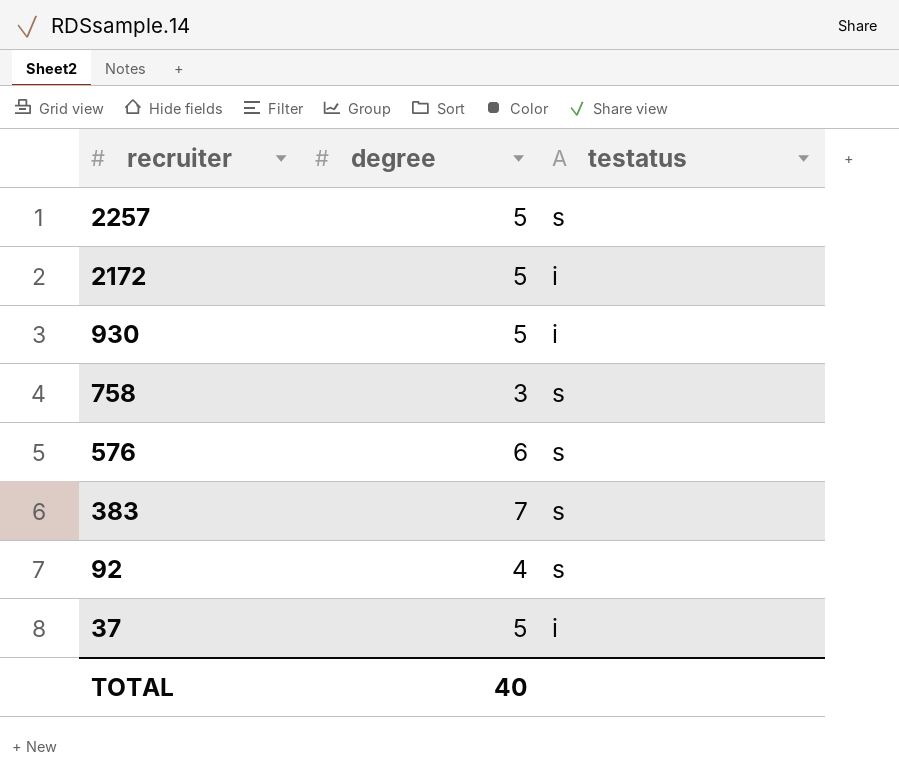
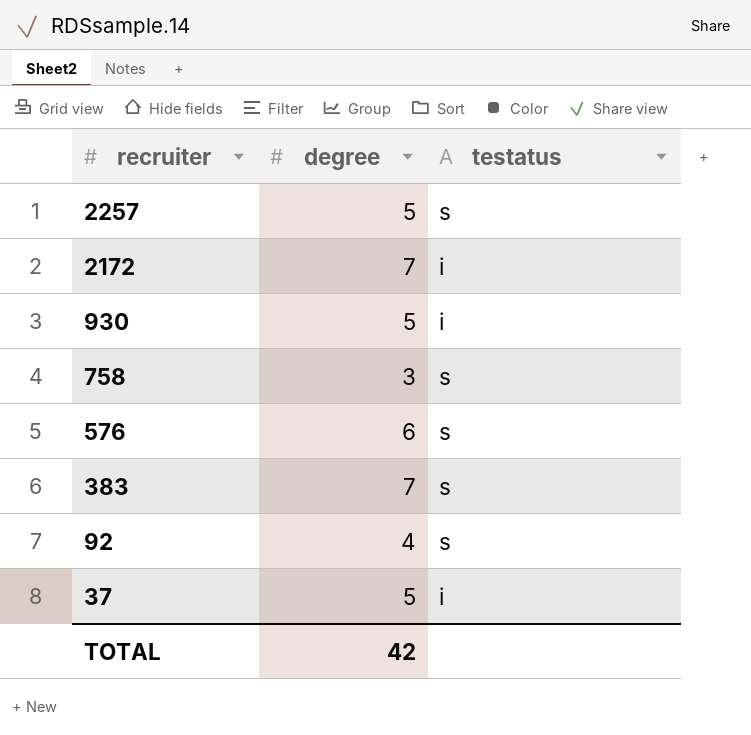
2172 | degree: 5 -> 7
TOTAL | degree: 40 -> 42

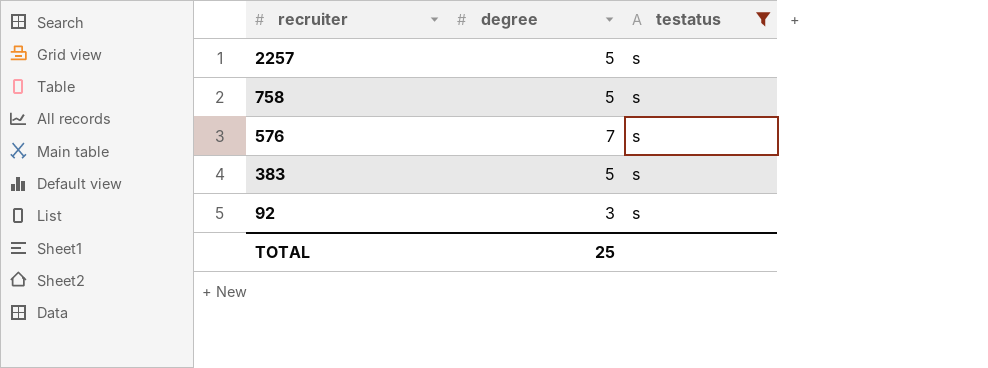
filter: none -> testatus = s
758 | degree: 3 -> 5
576 | degree: 6 -> 7
383 | degree: 7 -> 5
92 | degree: 4 -> 3
TOTAL | degree: 42 -> 25

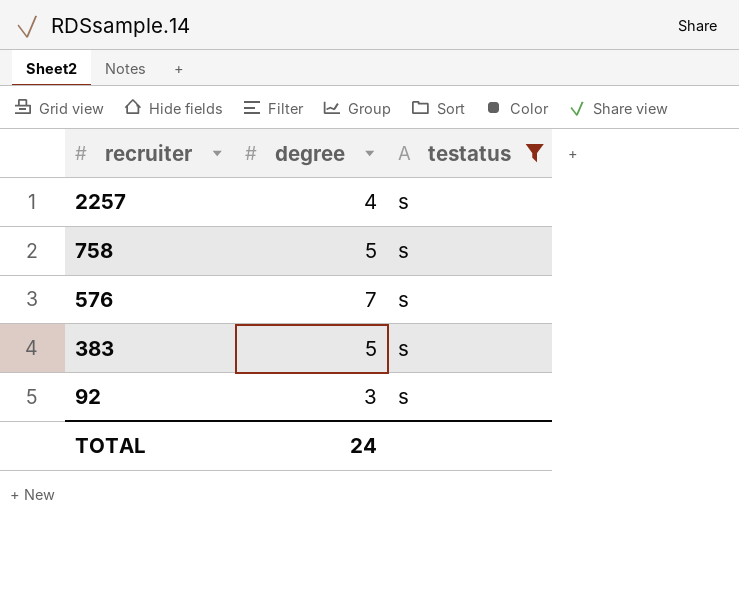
2257 | degree: 5 -> 4
TOTAL | degree: 25 -> 24

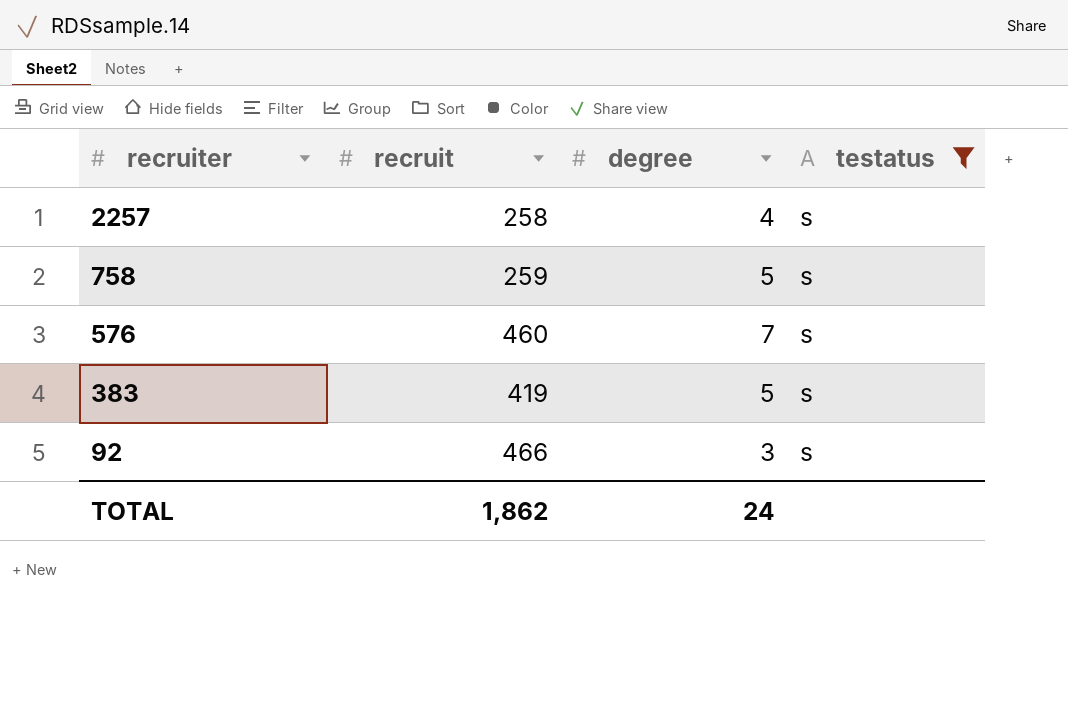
column recruit | position: none -> 2

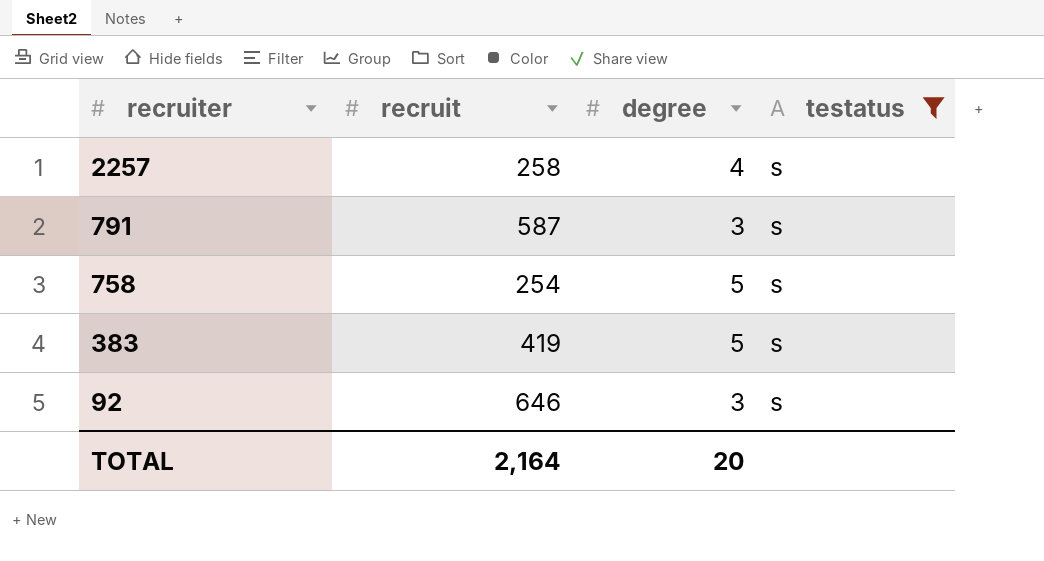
row 576: 460 | 7 | s -> none
row 791: none -> 587 | 3 | s
758 | recruit: 259 -> 254
92 | recruit: 466 -> 646
TOTAL | recruit: 1,862 -> 2,164
TOTAL | degree: 24 -> 20

